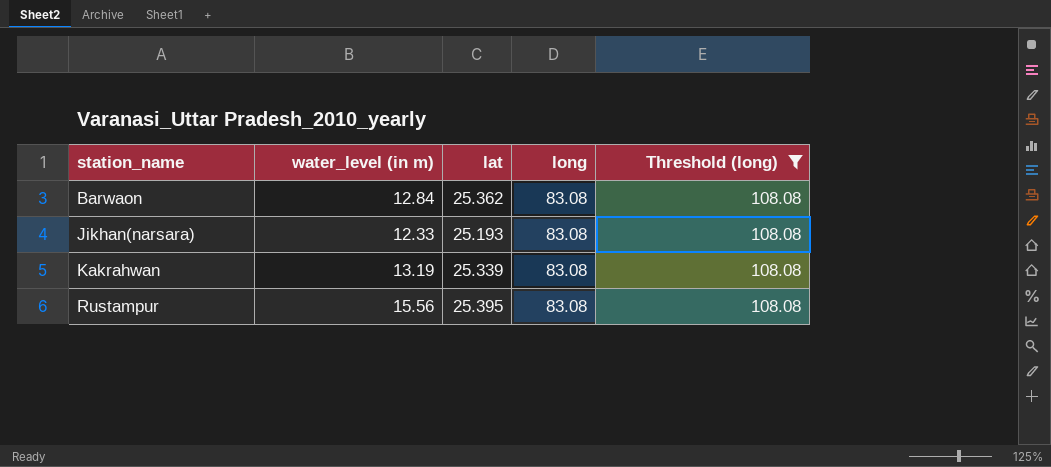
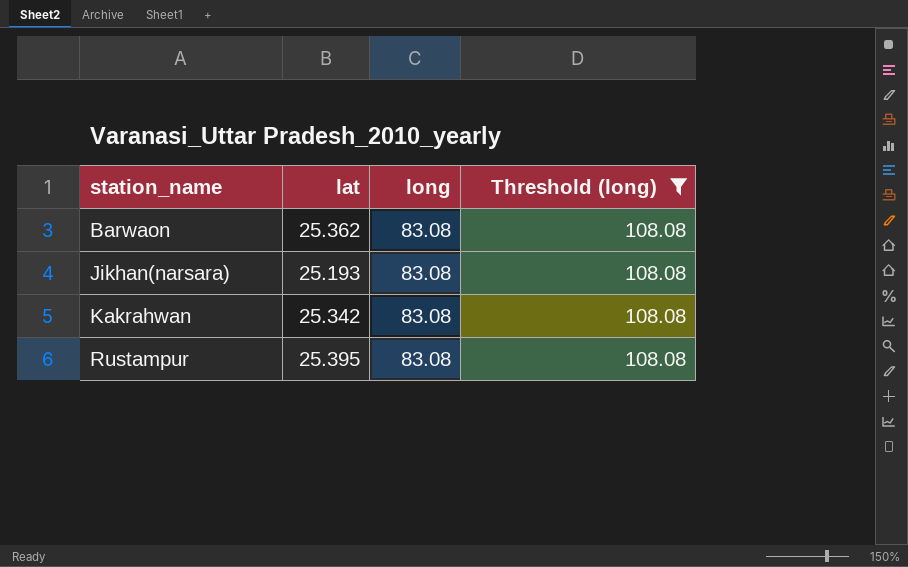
column water_level (in m) | position: 2 -> none
Kakrahwan | lat: 25.339 -> 25.342

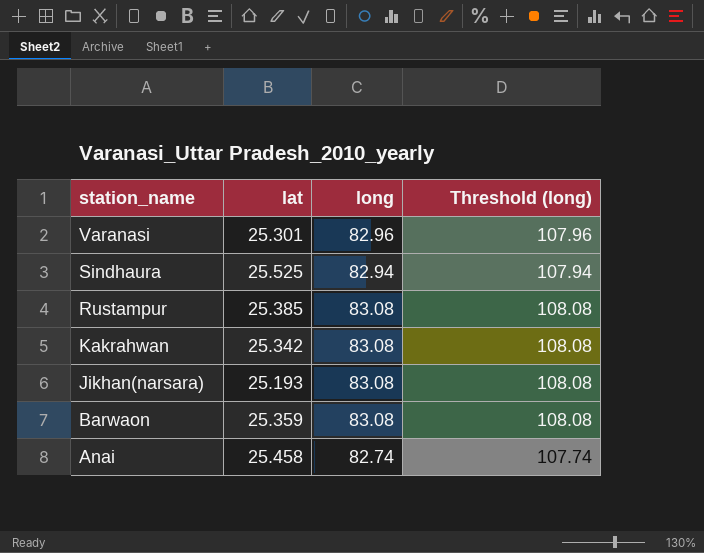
filter: Threshold (long) = 108.08 -> none
row order: station_name ascending -> station_name descending
Rustampur | lat: 25.395 -> 25.385
Barwaon | lat: 25.362 -> 25.359

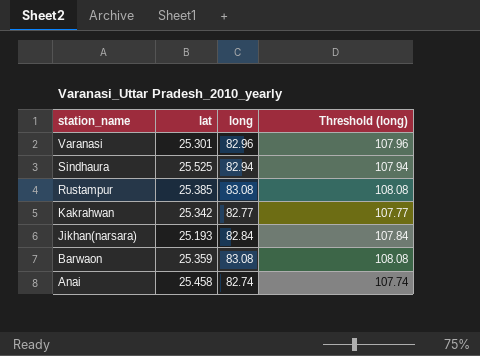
Kakrahwan | long: 83.08 -> 82.77
Kakrahwan | Threshold (long): 108.08 -> 107.77
Jikhan(narsara) | long: 83.08 -> 82.84
Jikhan(narsara) | Threshold (long): 108.08 -> 107.84

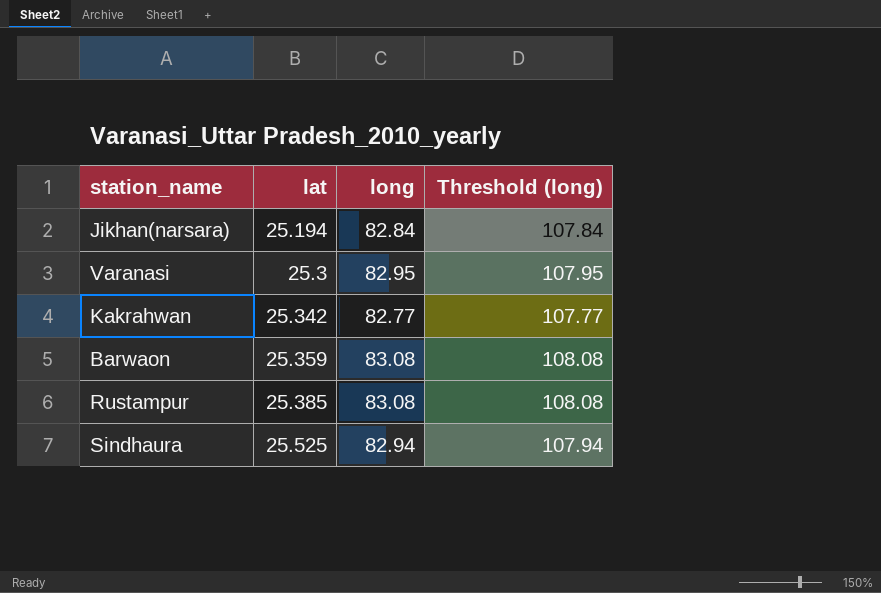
row order: station_name descending -> lat ascending
row Anai: 25.458 | 82.74 | 107.74 -> none
Jikhan(narsara) | lat: 25.193 -> 25.194
Varanasi | lat: 25.301 -> 25.3
Varanasi | long: 82.96 -> 82.95
Varanasi | Threshold (long): 107.96 -> 107.95

